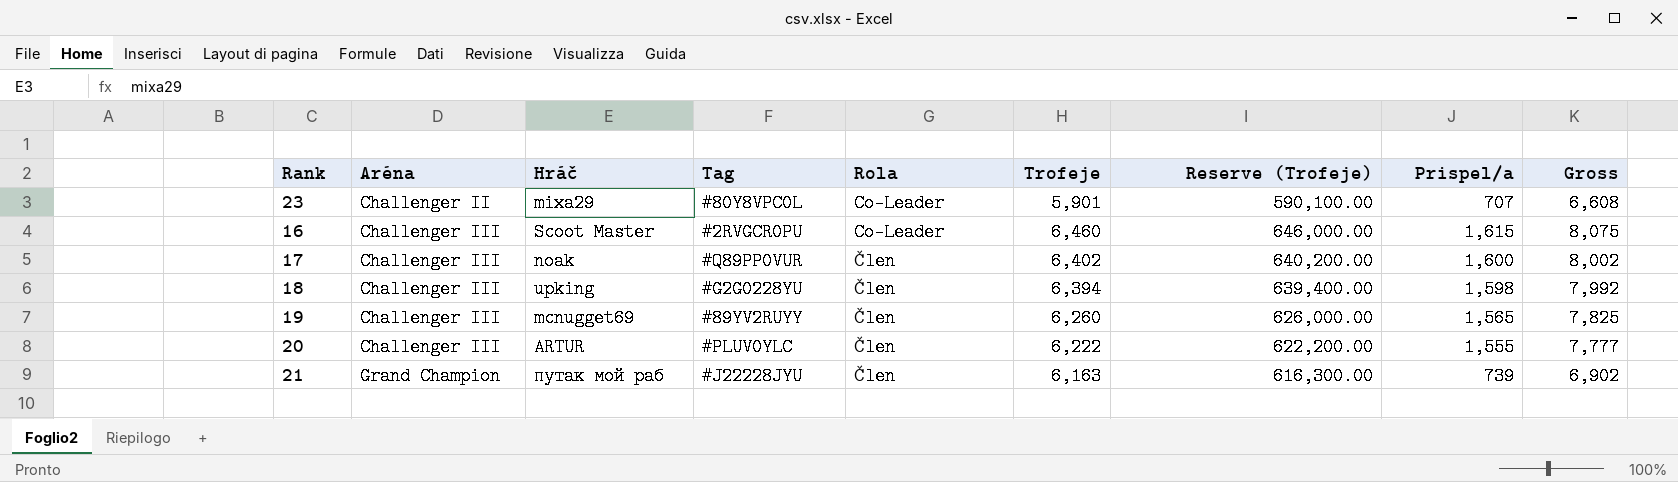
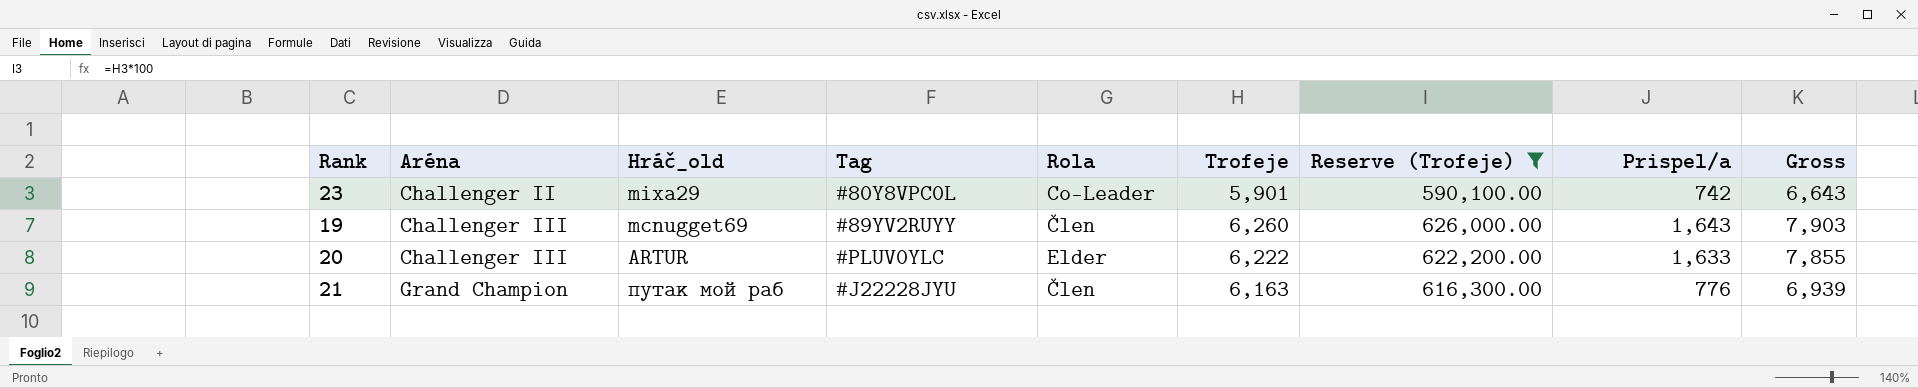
filter: none -> Reserve (Trofeje) <= 626,000.00
column name: Hráč -> Hráč_old
23 | Prispel/a: 707 -> 742
23 | Gross: 6,608 -> 6,643
19 | Prispel/a: 1,565 -> 1,643
19 | Gross: 7,825 -> 7,903
20 | Rola: Člen -> Elder
20 | Prispel/a: 1,555 -> 1,633
20 | Gross: 7,777 -> 7,855
21 | Prispel/a: 739 -> 776
21 | Gross: 6,902 -> 6,939

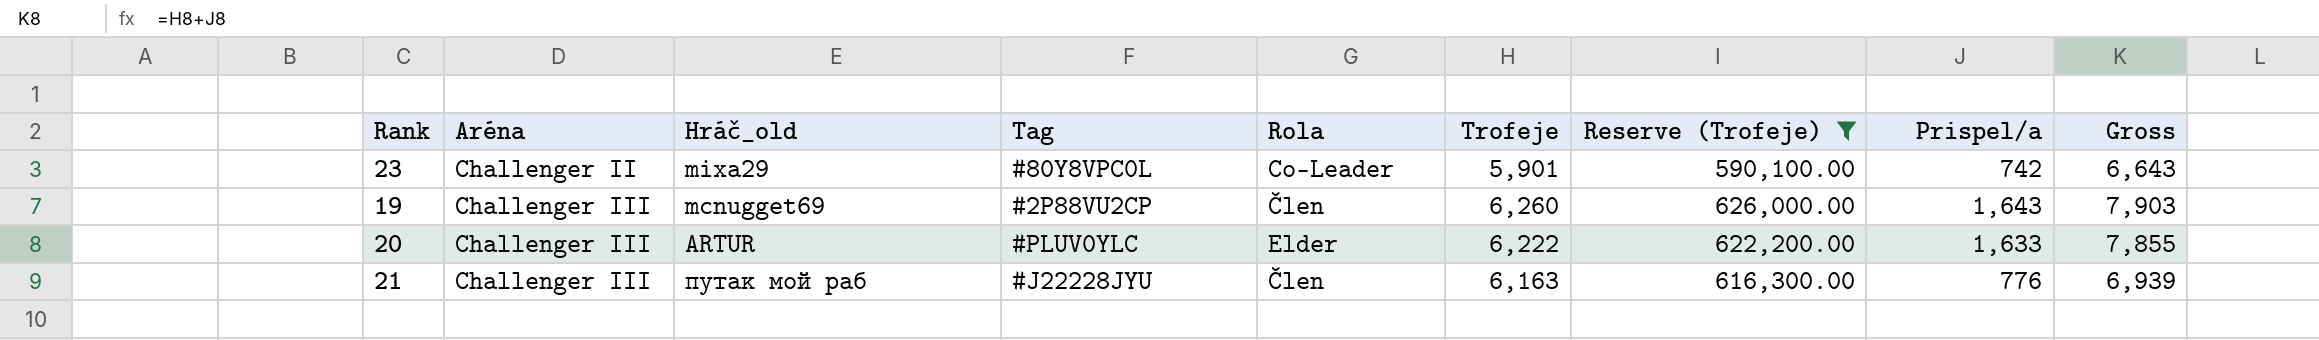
19 | Tag: #89YV2RUYY -> #2P88VU2CP
21 | Aréna: Grand Champion -> Challenger III

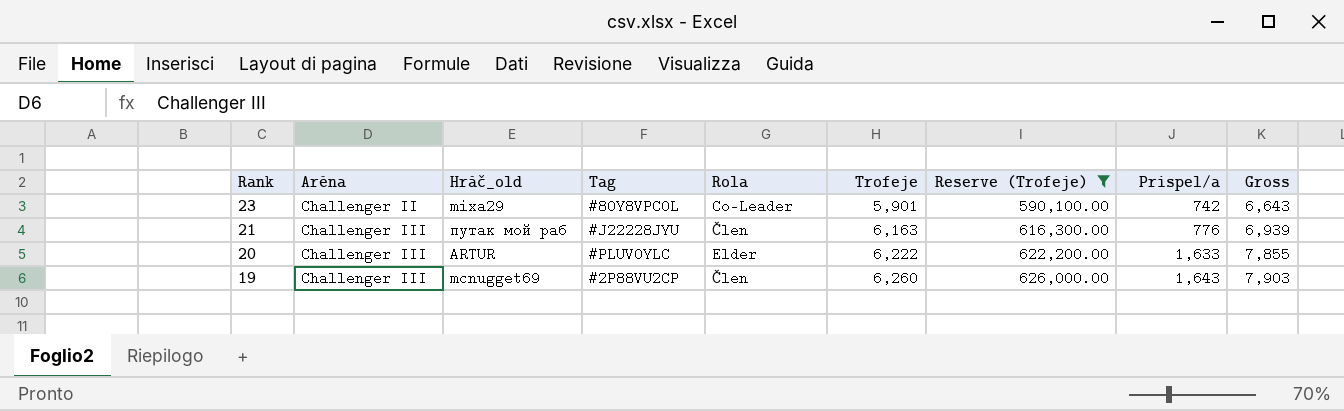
row order: Aréna ascending -> Rank descending

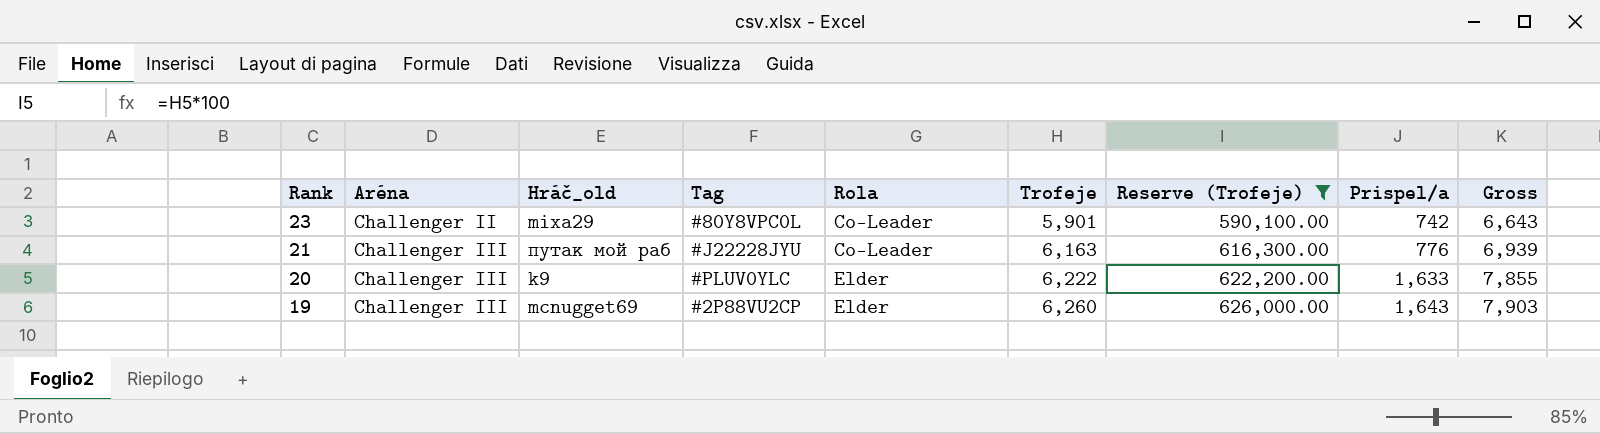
21 | Rola: Člen -> Co-Leader
20 | Hráč_old: ARTUR -> k9
19 | Rola: Člen -> Elder

